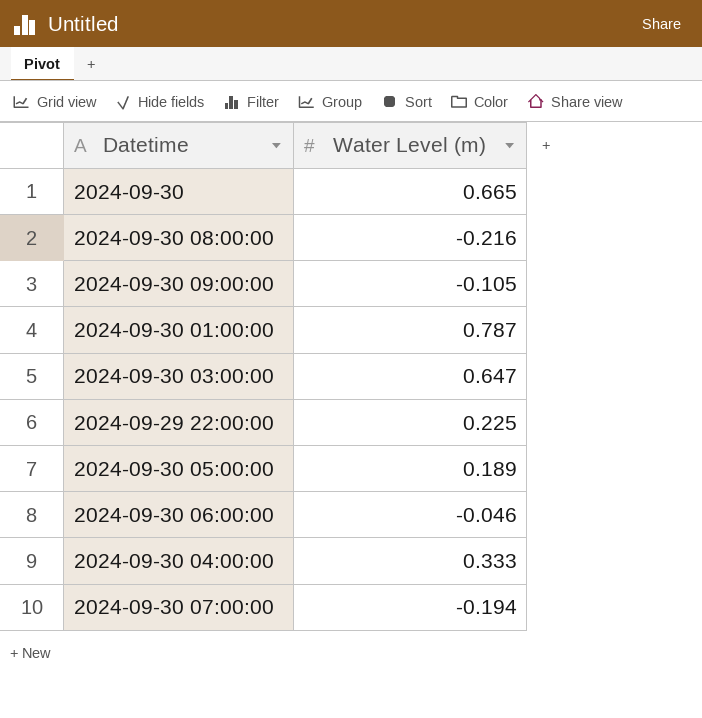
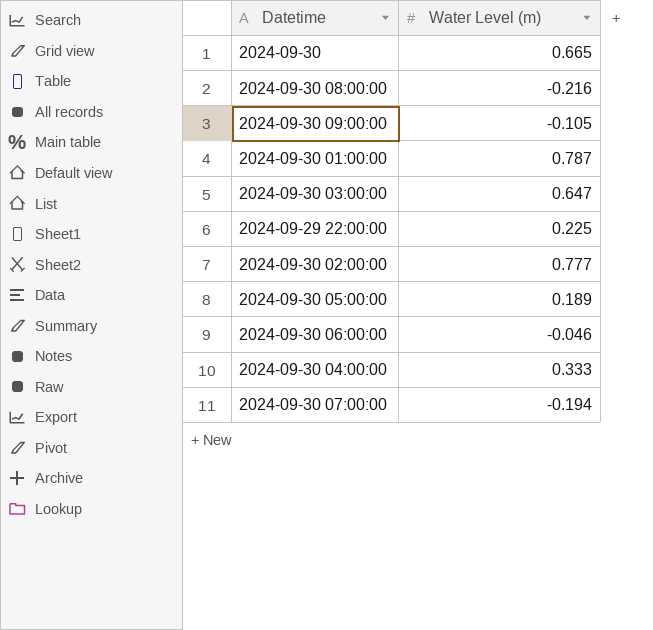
row 2024-09-30 02:00:00: none -> 0.777

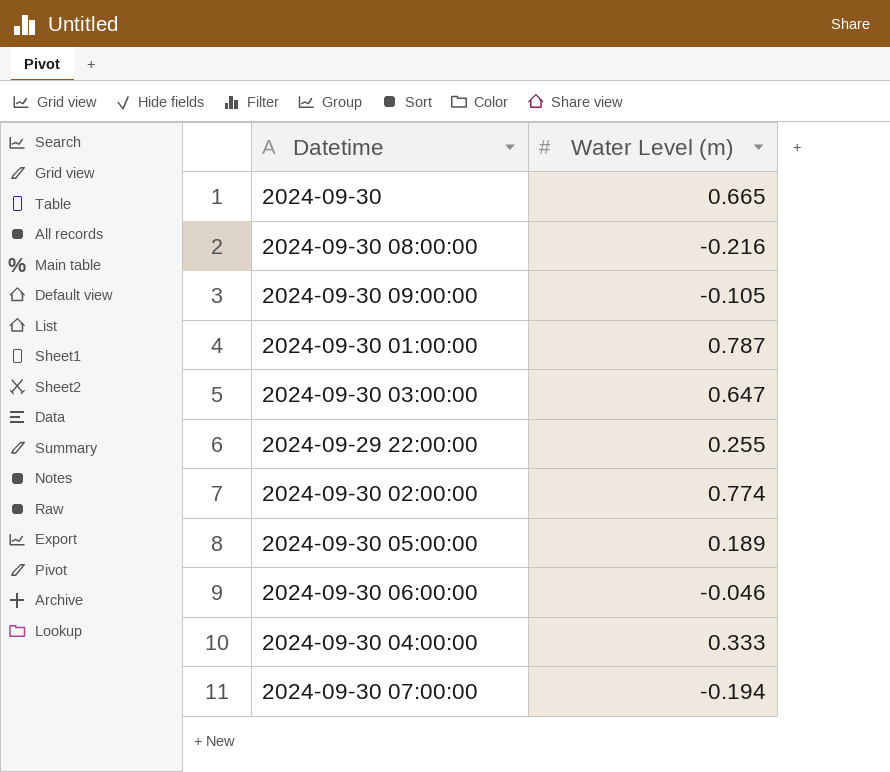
2024-09-29 22:00:00 | Water Level (m): 0.225 -> 0.255
2024-09-30 02:00:00 | Water Level (m): 0.777 -> 0.774

